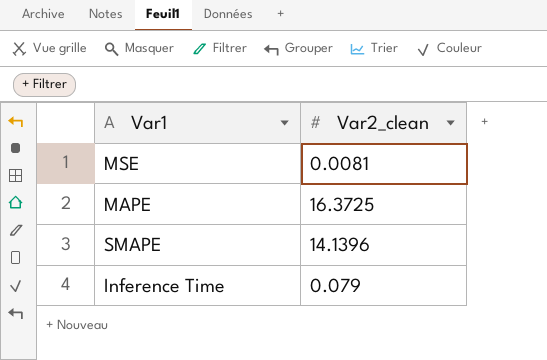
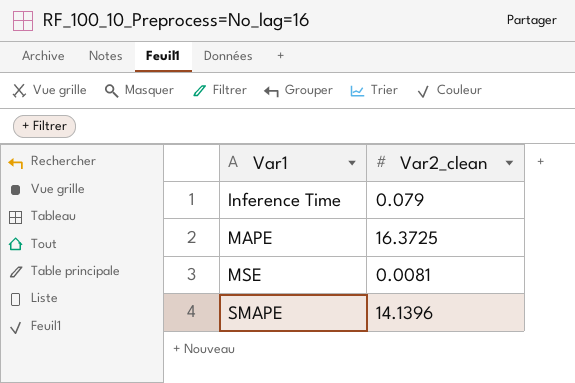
row order: none -> Var1 ascending

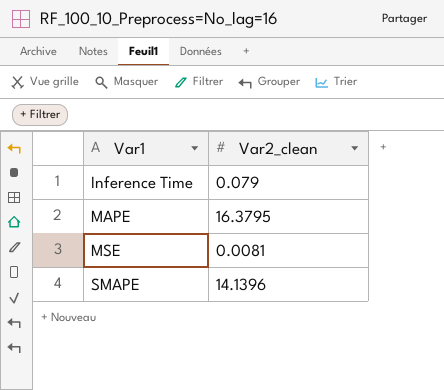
MAPE | Var2_clean: 16.3725 -> 16.3795

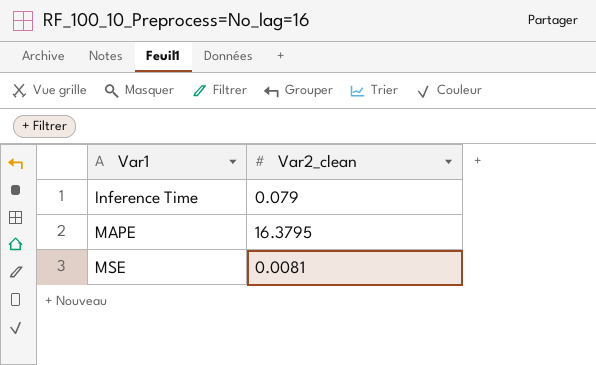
row SMAPE: 14.1396 -> none

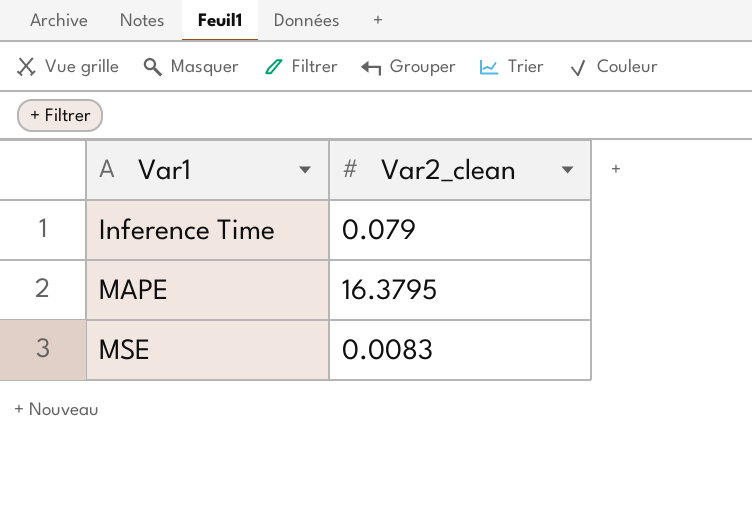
MSE | Var2_clean: 0.0081 -> 0.0083

